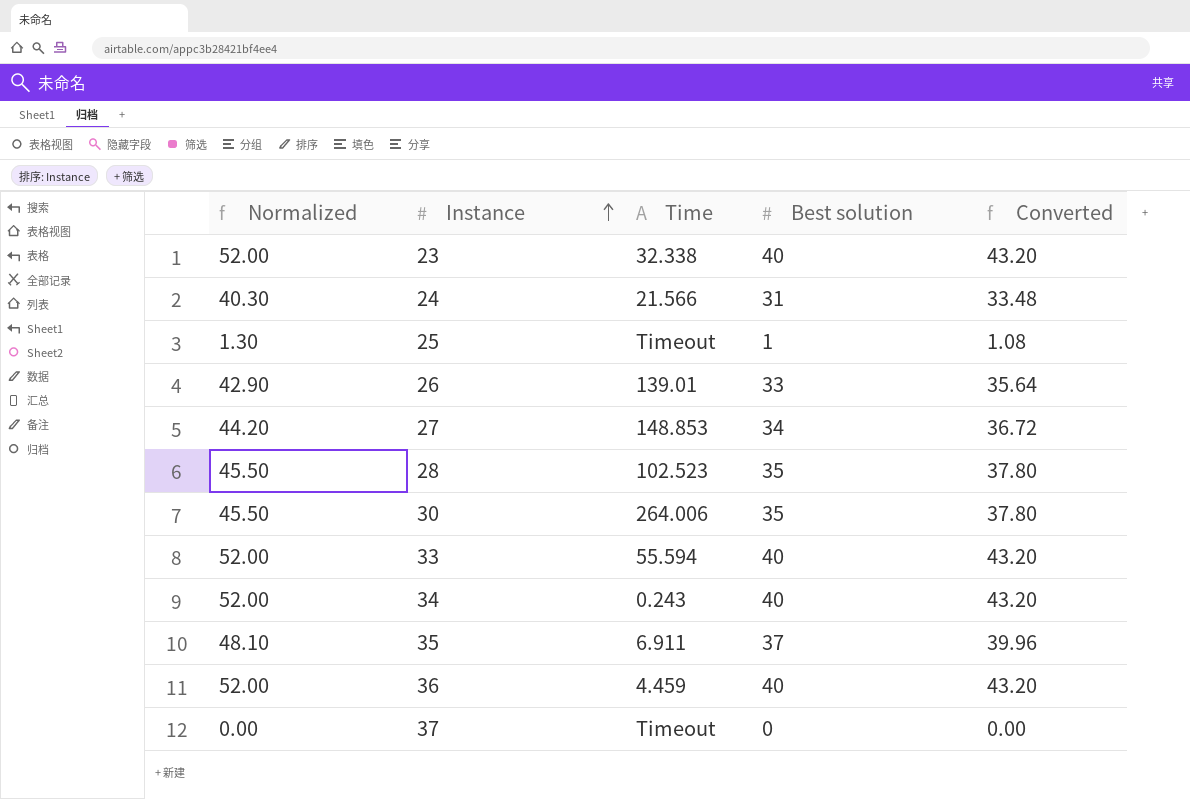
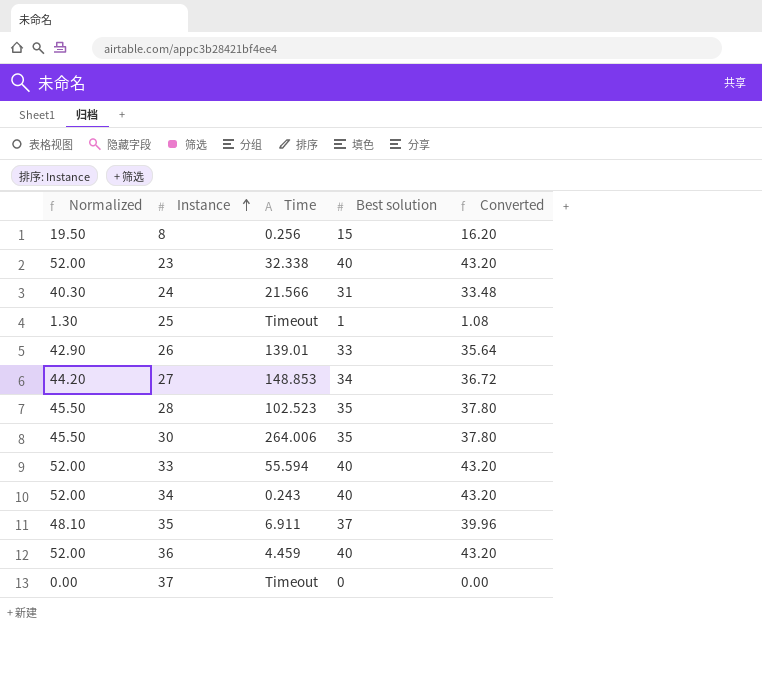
row 8: none -> 19.50 | 0.256 | 15 | 16.20

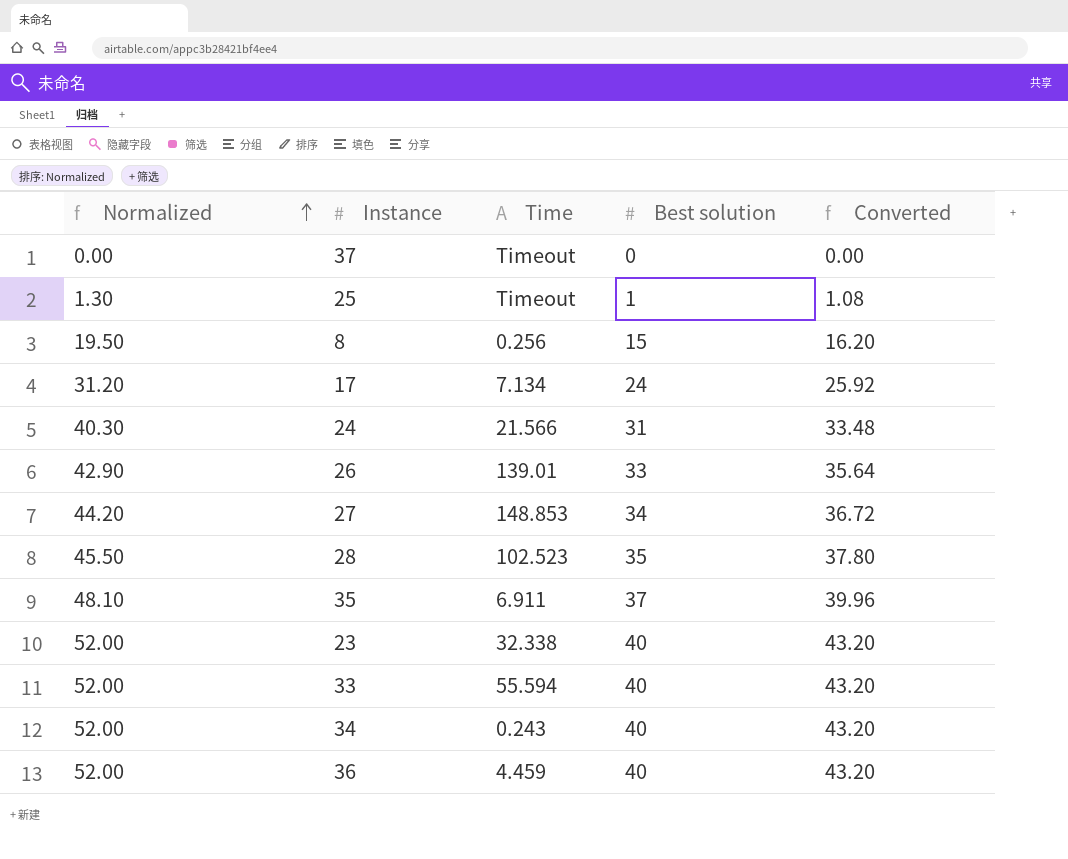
row order: Instance ascending -> Normalized ascending
row 30: 45.50 | 264.006 | 35 | 37.80 -> none
row 17: none -> 31.20 | 7.134 | 24 | 25.92

